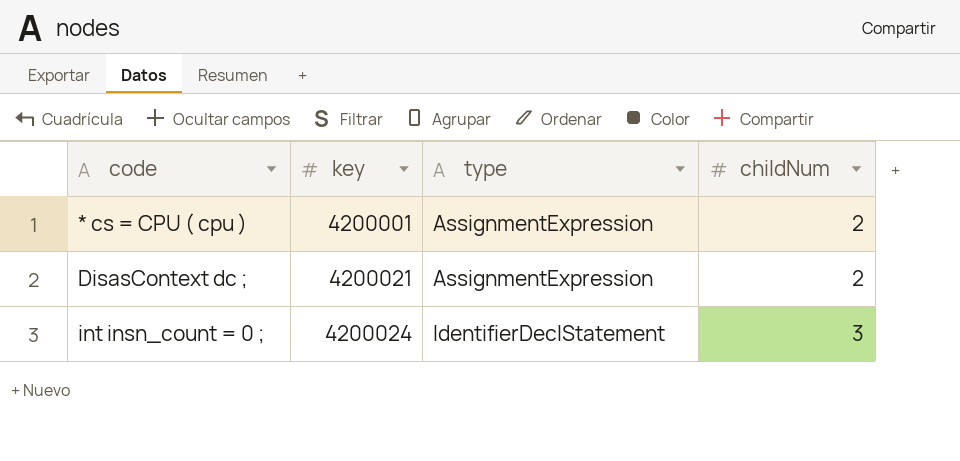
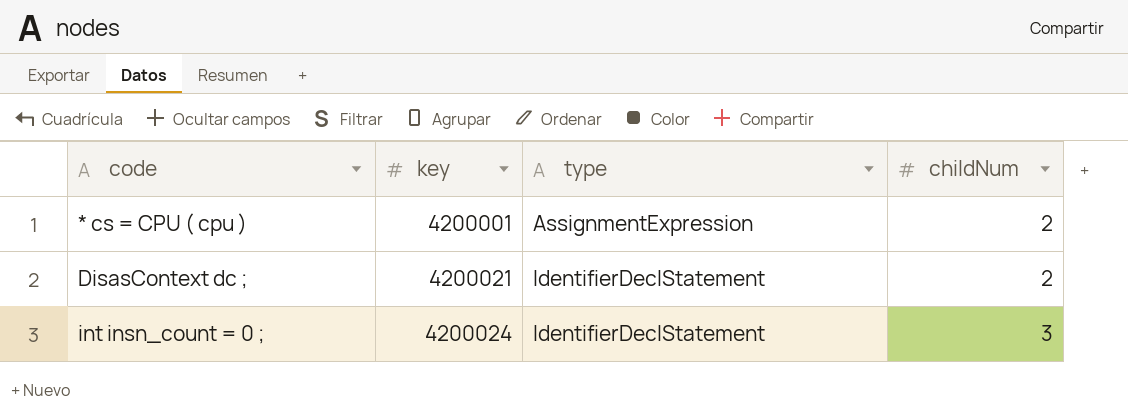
DisasContext dc ; | type: AssignmentExpression -> IdentifierDeclStatement

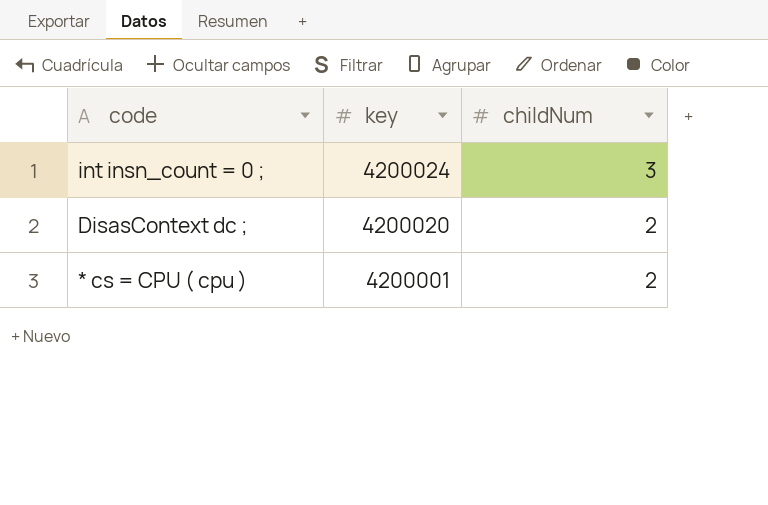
row order: code ascending -> code descending
column type | position: 3 -> none
DisasContext dc ; | key: 4200021 -> 4200020

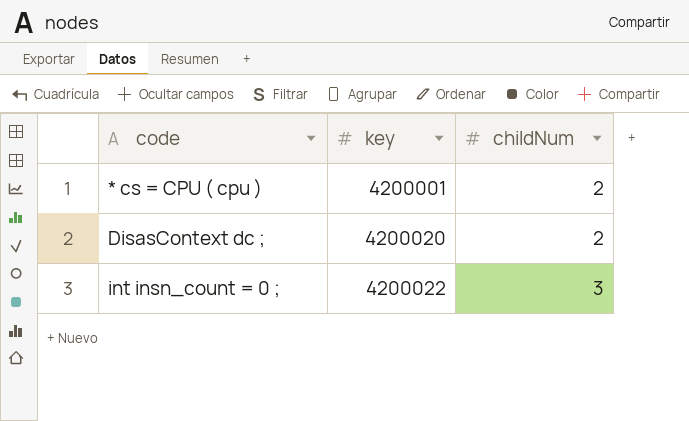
row order: code descending -> code ascending
int insn_count = 0 ; | key: 4200024 -> 4200022

